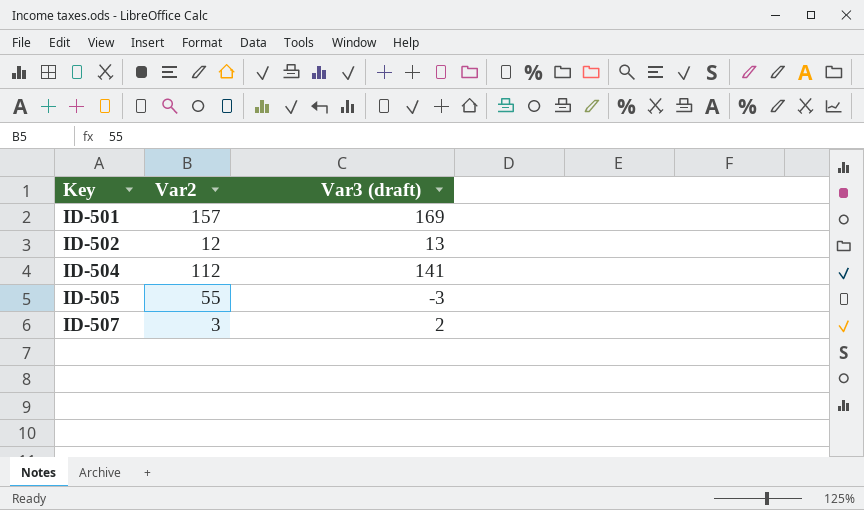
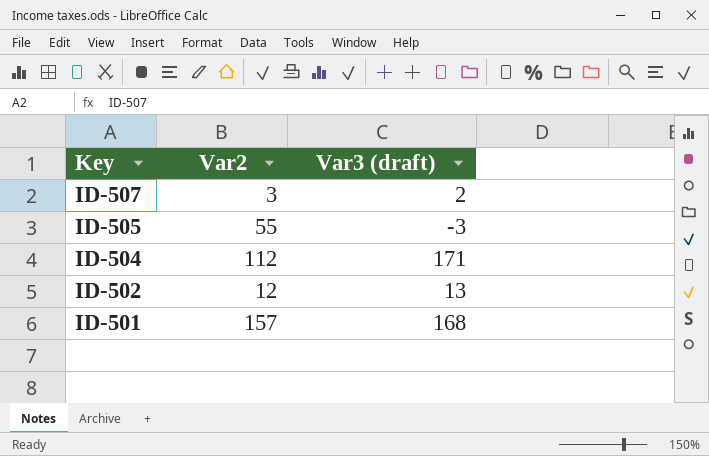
row order: Key ascending -> Key descending
ID-504 | Var3 (draft): 141 -> 171
ID-501 | Var3 (draft): 169 -> 168

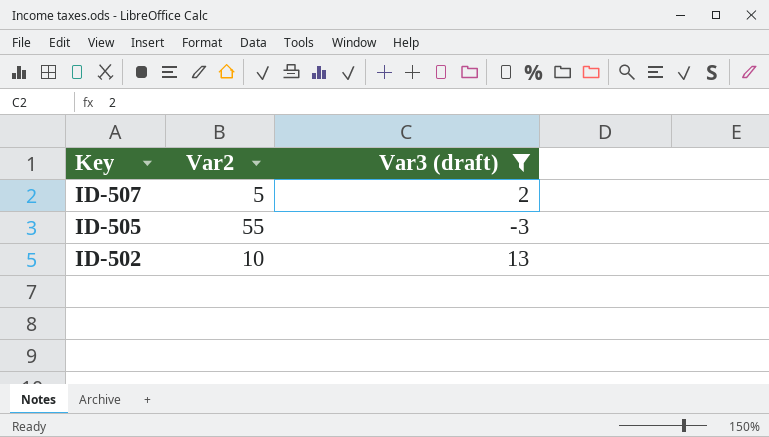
filter: none -> Var3 (draft) <= 13
ID-507 | Var2: 3 -> 5
ID-502 | Var2: 12 -> 10

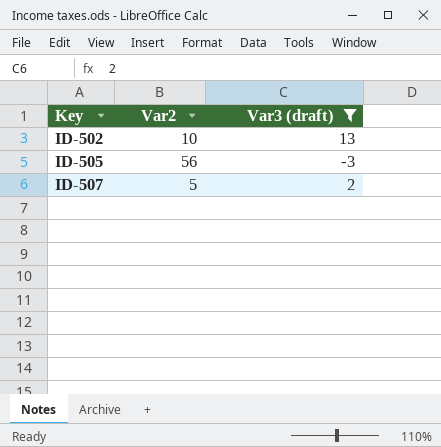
row order: Key descending -> Key ascending
ID-505 | Var2: 55 -> 56

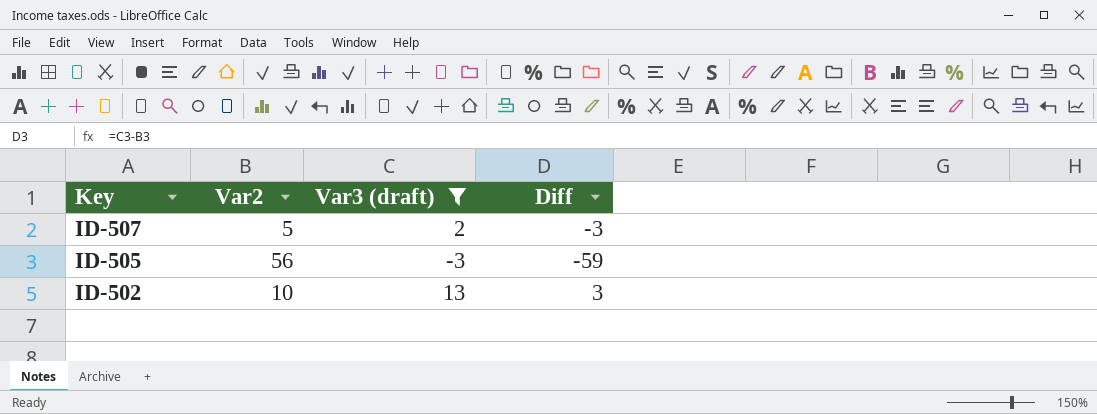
row order: Key ascending -> Key descending
column Diff | formula: none -> [Var3 (draft)] - [Var2]

